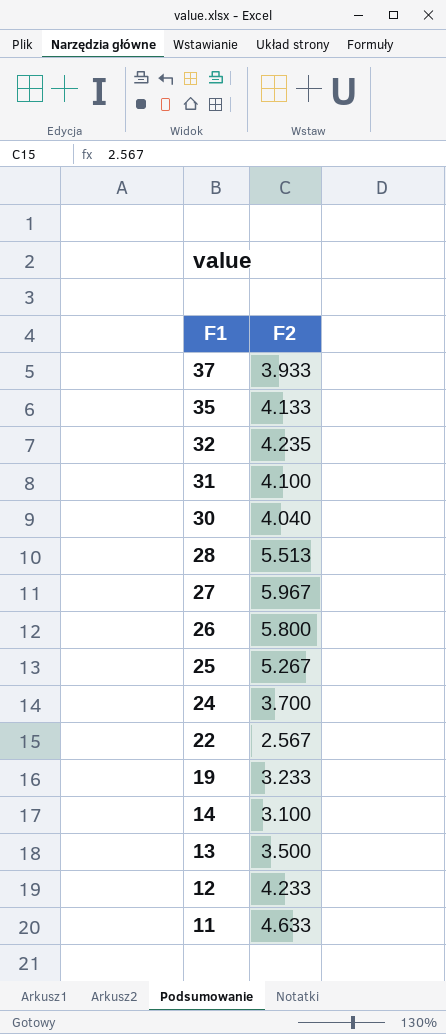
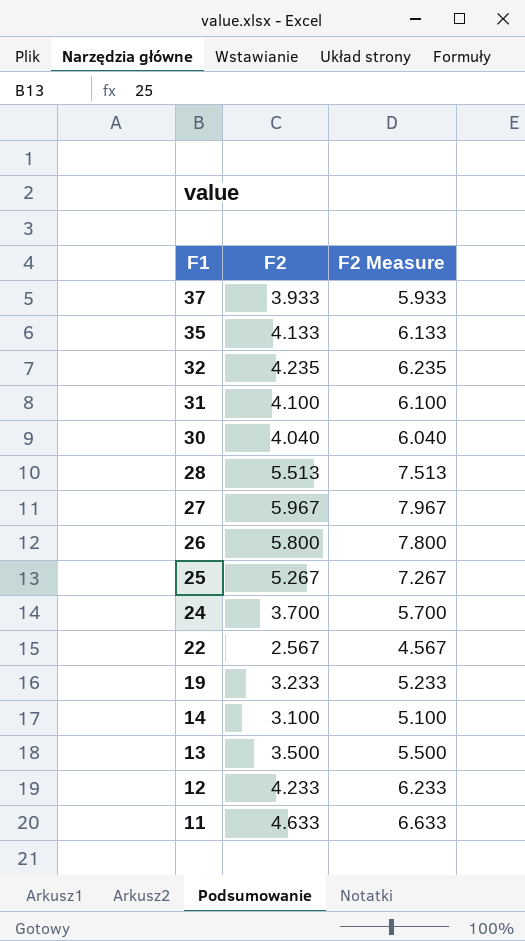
column F2 Measure | formula: none -> [F2] + 2

